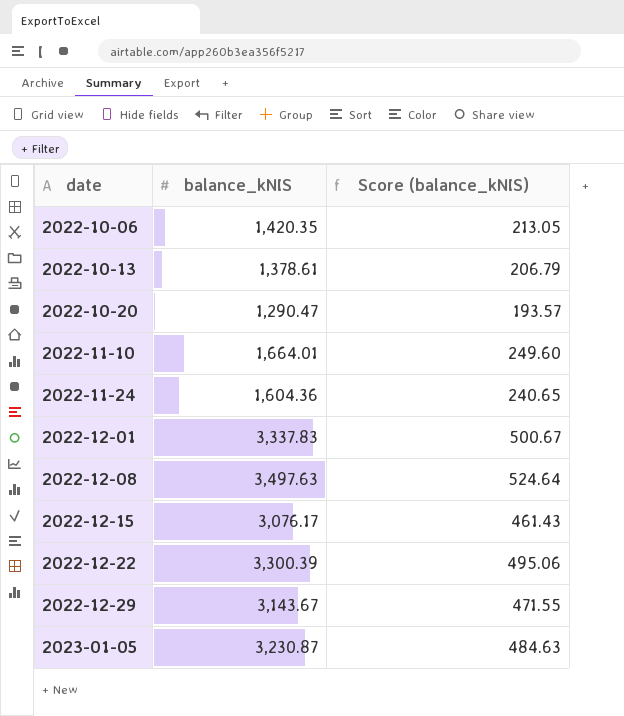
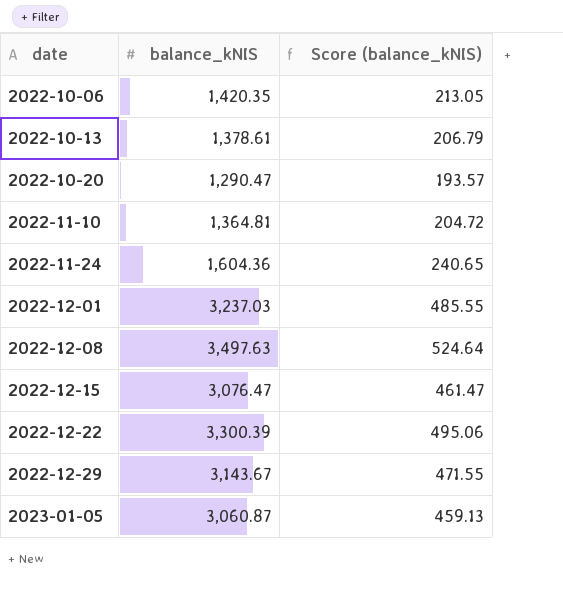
2022-11-10 | balance_kNIS: 1,664.01 -> 1,364.81
2022-11-10 | Score (balance_kNIS): 249.60 -> 204.72
2022-12-01 | balance_kNIS: 3,337.83 -> 3,237.03
2022-12-01 | Score (balance_kNIS): 500.67 -> 485.55
2022-12-15 | balance_kNIS: 3,076.17 -> 3,076.47
2022-12-15 | Score (balance_kNIS): 461.43 -> 461.47
2023-01-05 | balance_kNIS: 3,230.87 -> 3,060.87
2023-01-05 | Score (balance_kNIS): 484.63 -> 459.13

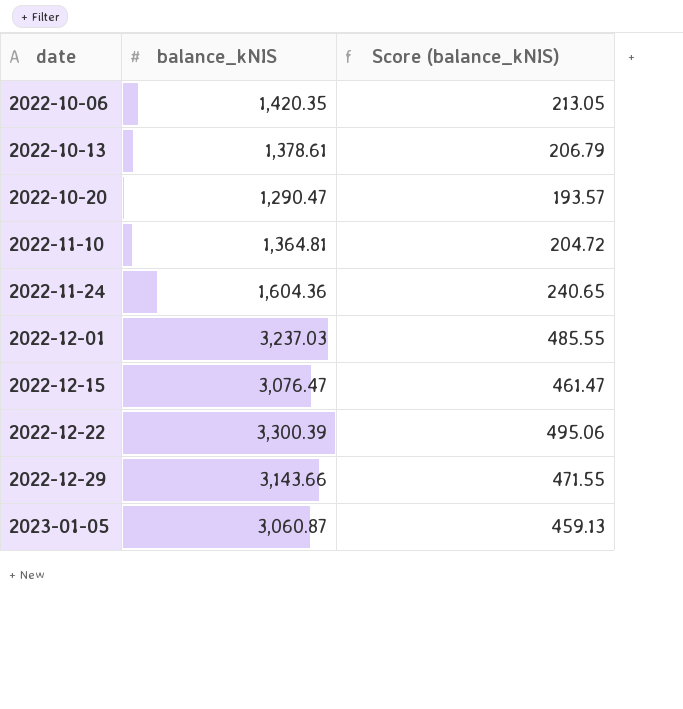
row 2022-12-08: 3,497.63 | 524.64 -> none
2022-12-29 | balance_kNIS: 3,143.67 -> 3,143.66

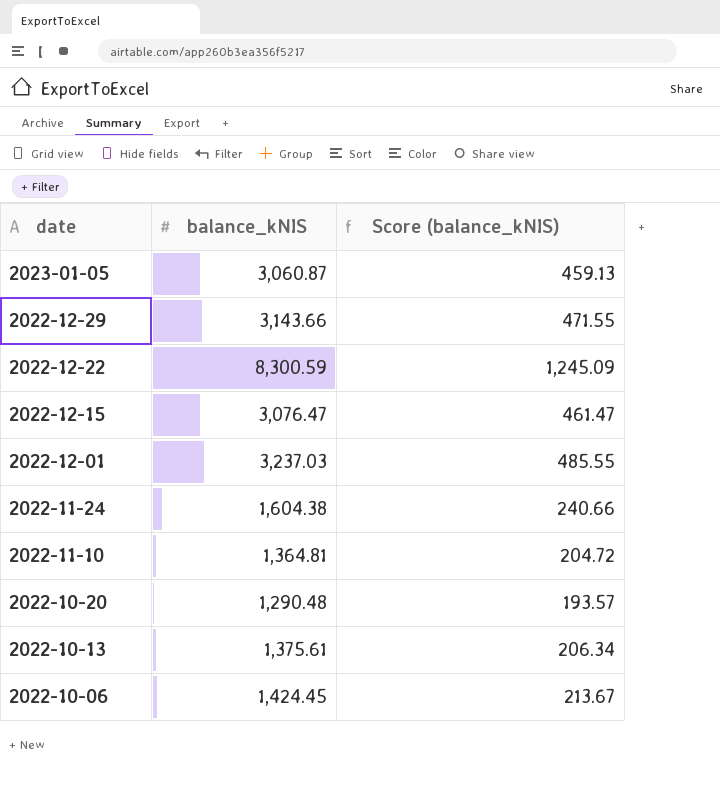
row order: date ascending -> date descending
2022-12-22 | balance_kNIS: 3,300.39 -> 8,300.59
2022-12-22 | Score (balance_kNIS): 495.06 -> 1,245.09
2022-11-24 | balance_kNIS: 1,604.36 -> 1,604.38
2022-11-24 | Score (balance_kNIS): 240.65 -> 240.66
2022-10-20 | balance_kNIS: 1,290.47 -> 1,290.48
2022-10-13 | balance_kNIS: 1,378.61 -> 1,375.61
2022-10-13 | Score (balance_kNIS): 206.79 -> 206.34
2022-10-06 | balance_kNIS: 1,420.35 -> 1,424.45
2022-10-06 | Score (balance_kNIS): 213.05 -> 213.67

